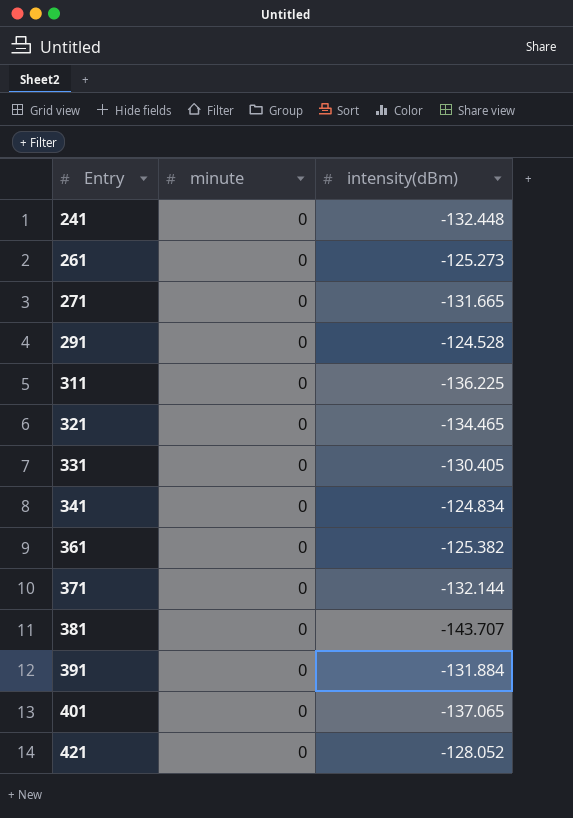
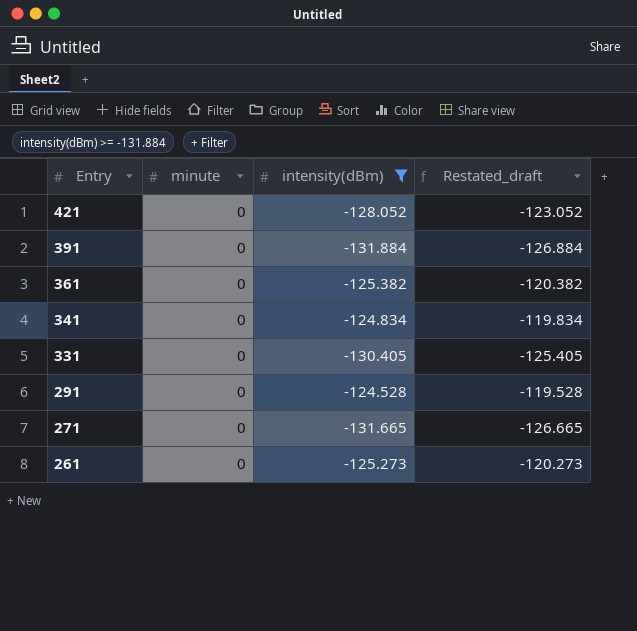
filter: none -> intensity(dBm) >= -131.884
row order: Entry ascending -> Entry descending
column Restated_draft | formula: none -> [intensity(dBm)] + 5

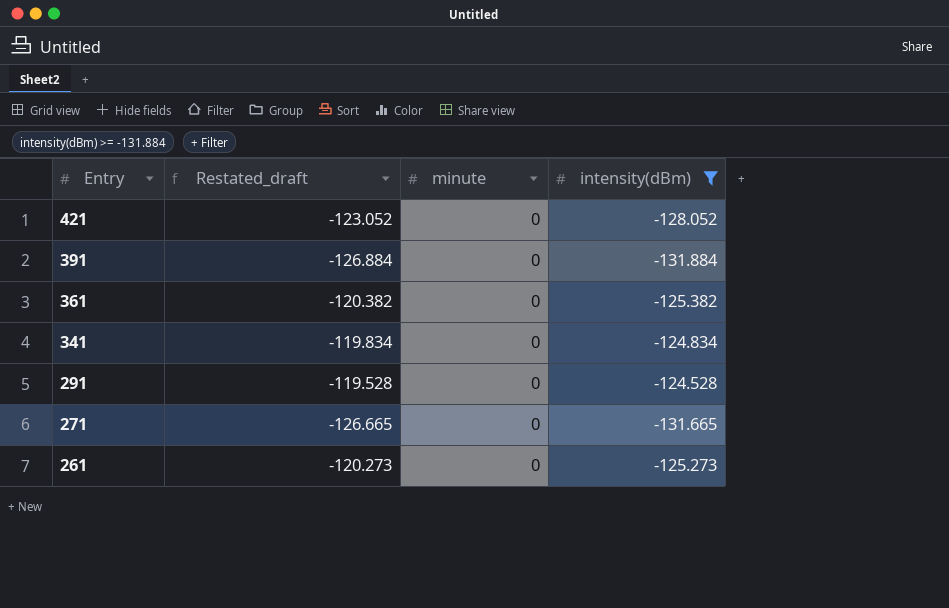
column Restated_draft | position: 4 -> 2
row 331: 0 | -130.405 | -125.405 -> none

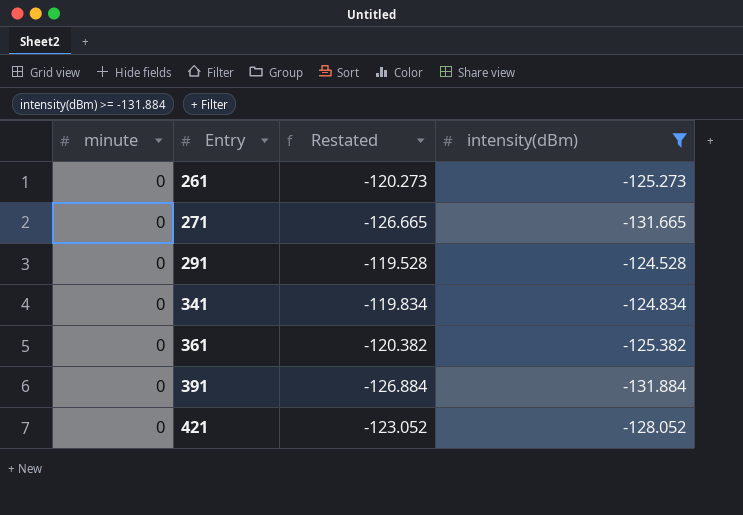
row order: Entry descending -> Entry ascending
column minute | position: 3 -> 1
column name: Restated_draft -> Restated

